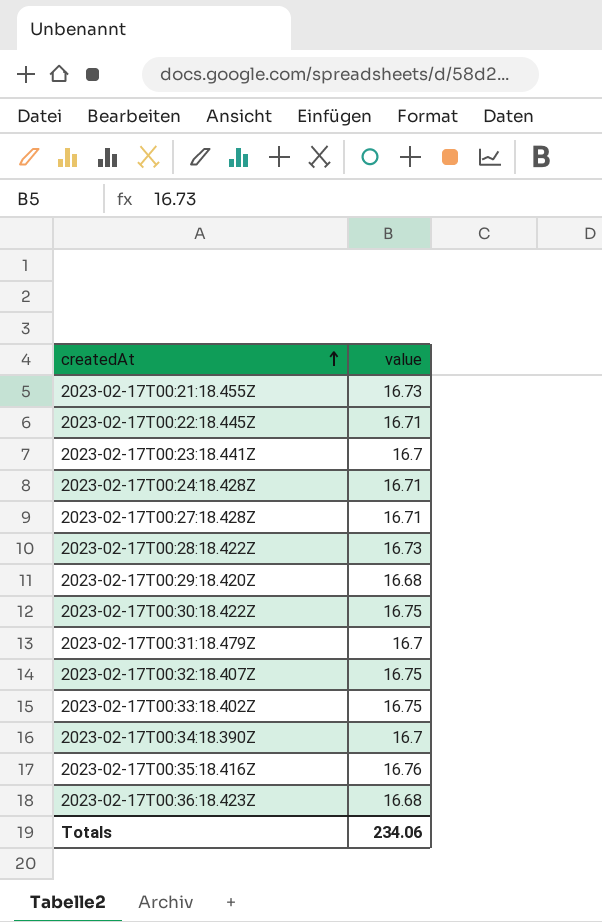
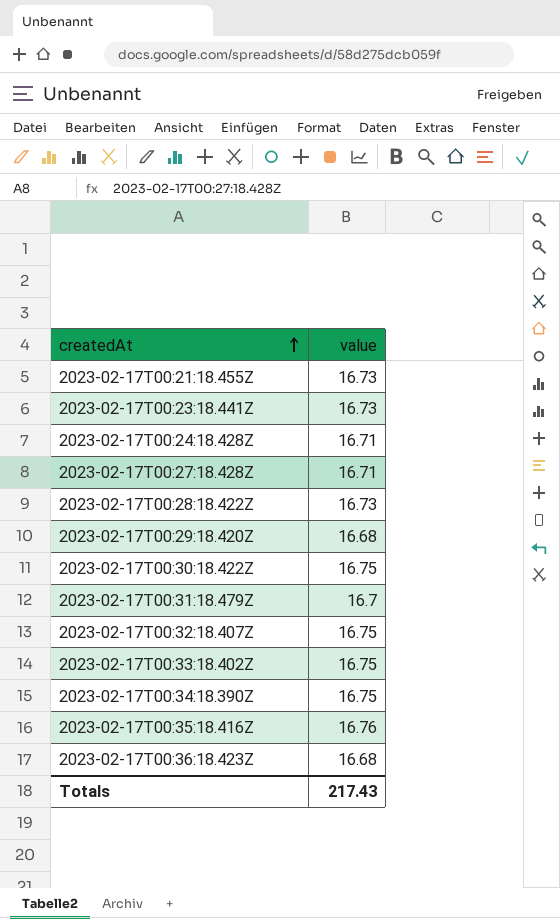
row 2023-02-17T00:22:18.445Z: 16.71 -> none
2023-02-17T00:23:18.441Z | value: 16.7 -> 16.73
2023-02-17T00:34:18.390Z | value: 16.7 -> 16.75
Totals | value: 234.06 -> 217.43

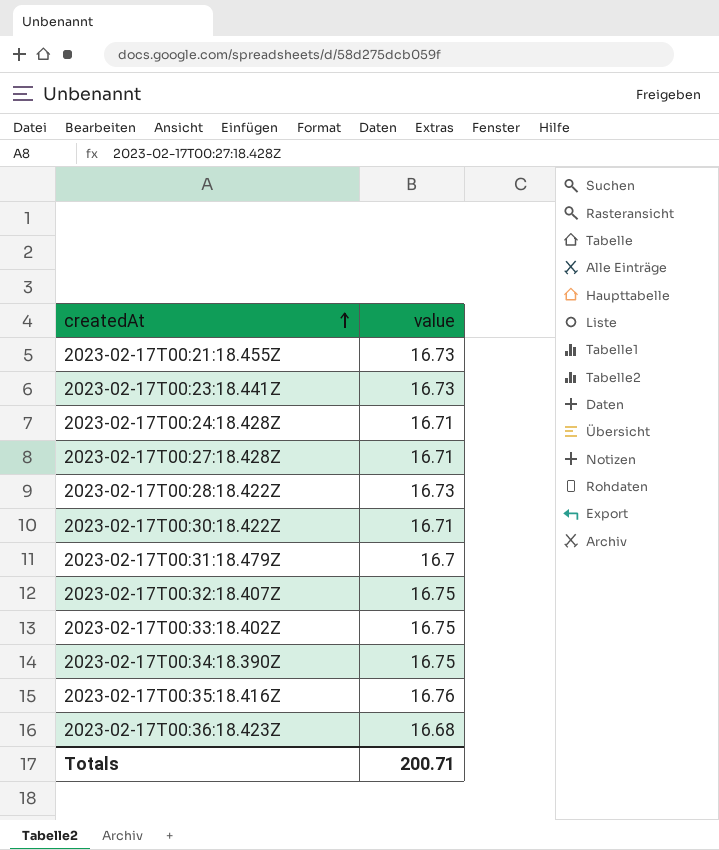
row 2023-02-17T00:29:18.420Z: 16.68 -> none
2023-02-17T00:30:18.422Z | value: 16.75 -> 16.71
Totals | value: 217.43 -> 200.71

